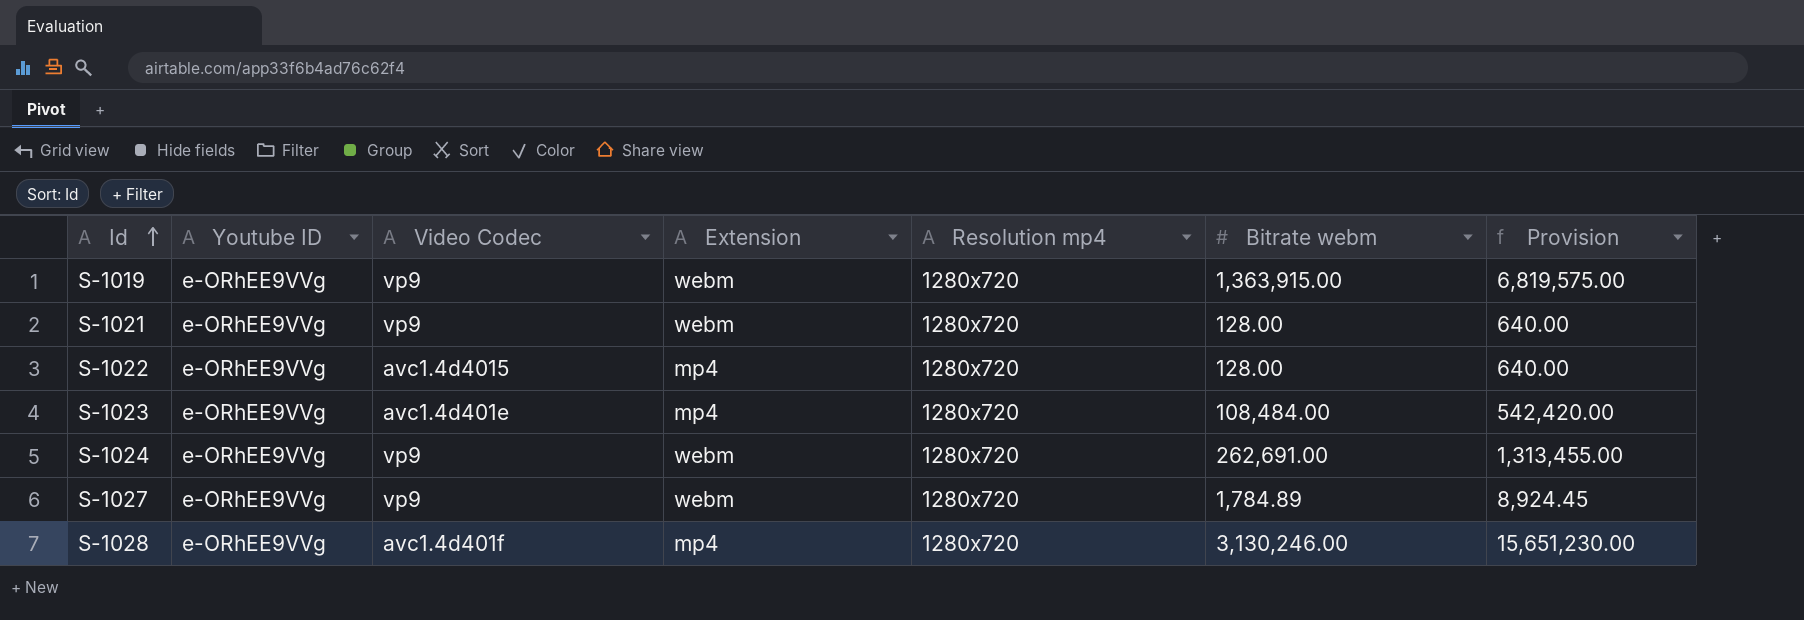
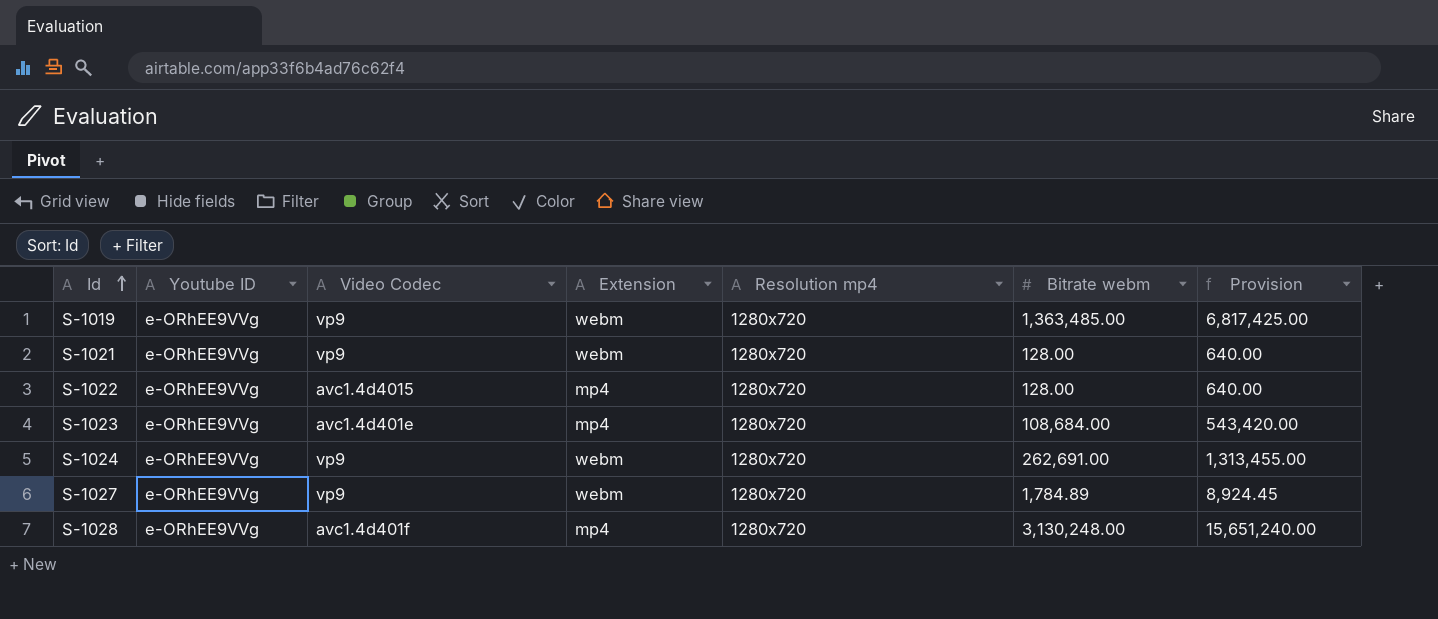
S-1019 | Bitrate webm: 1,363,915.00 -> 1,363,485.00
S-1019 | Provision: 6,819,575.00 -> 6,817,425.00
S-1023 | Bitrate webm: 108,484.00 -> 108,684.00
S-1023 | Provision: 542,420.00 -> 543,420.00
S-1028 | Bitrate webm: 3,130,246.00 -> 3,130,248.00
S-1028 | Provision: 15,651,230.00 -> 15,651,240.00

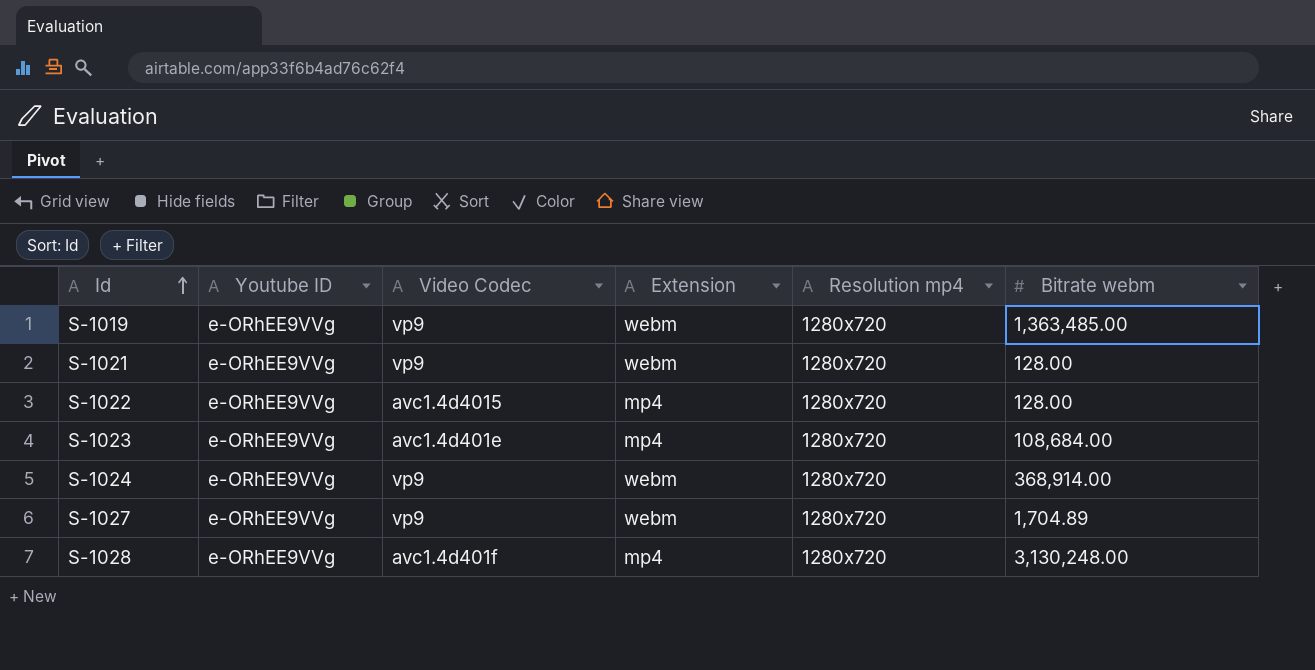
column Provision | formula: [Bitrate webm] * 5 -> none
S-1024 | Bitrate webm: 262,691.00 -> 368,914.00
S-1027 | Bitrate webm: 1,784.89 -> 1,704.89

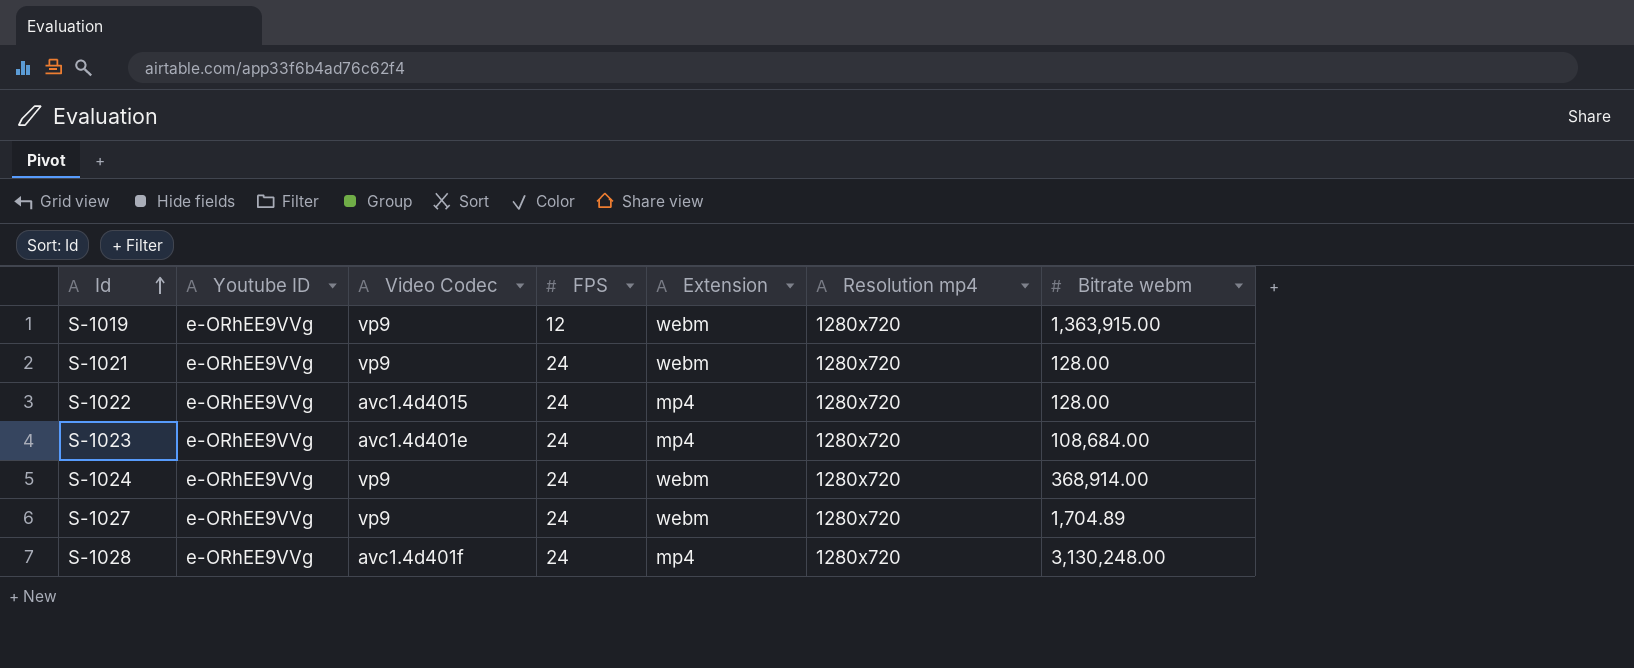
column FPS | position: none -> 4
S-1019 | Bitrate webm: 1,363,485.00 -> 1,363,915.00

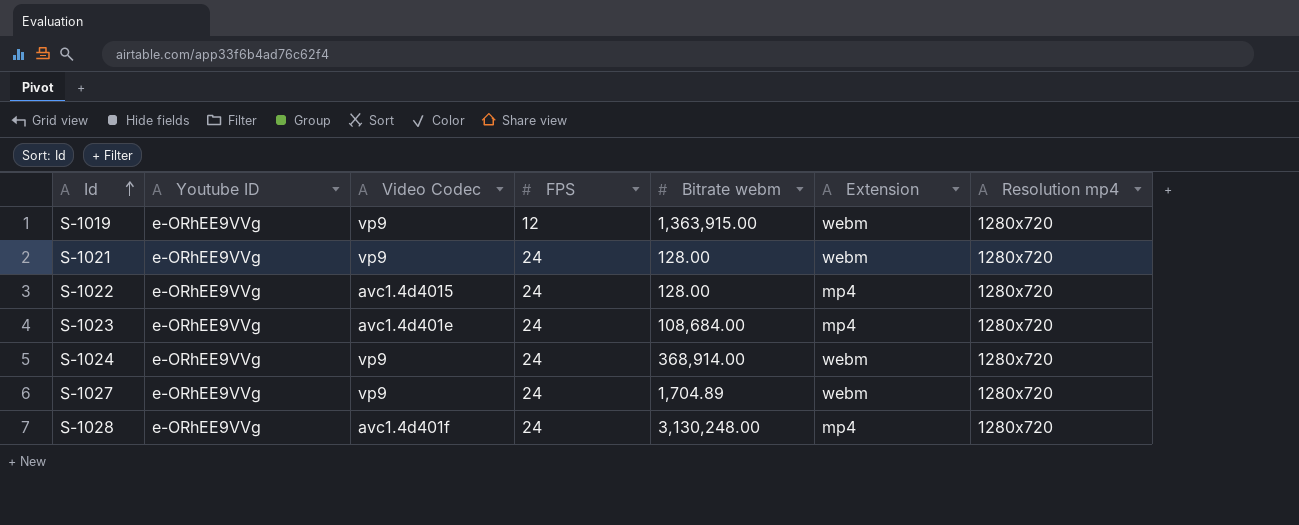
column Bitrate webm | position: 7 -> 5

